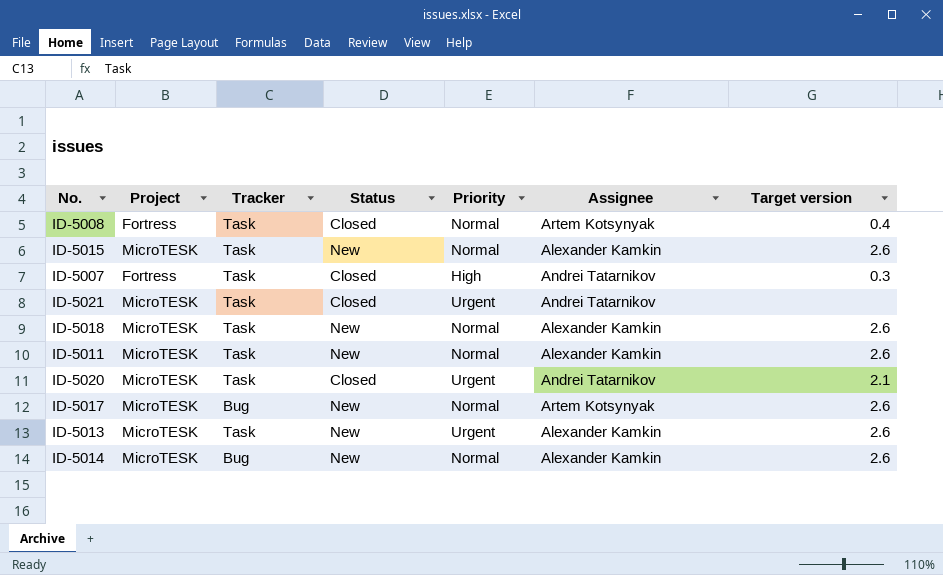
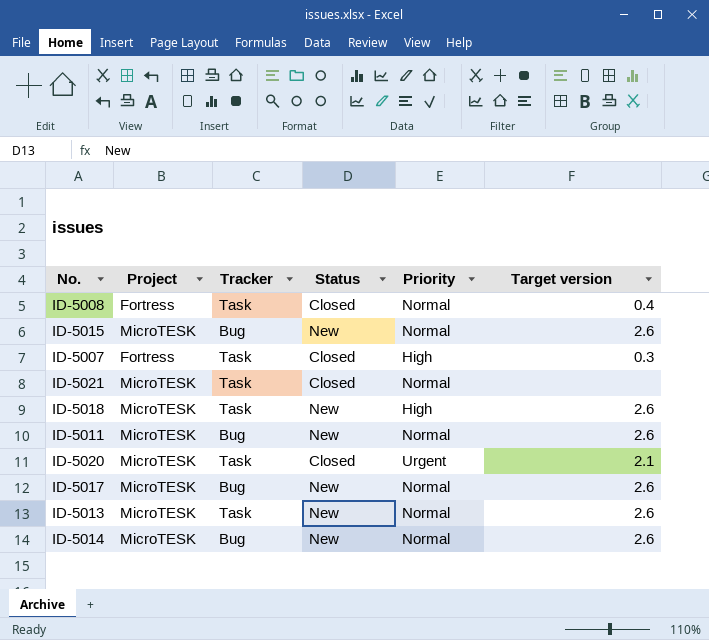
column Assignee | position: 6 -> none
ID-5015 | Tracker: Task -> Bug
ID-5021 | Priority: Urgent -> Normal
ID-5018 | Priority: Normal -> High
ID-5011 | Tracker: Task -> Bug
ID-5013 | Priority: Urgent -> Normal

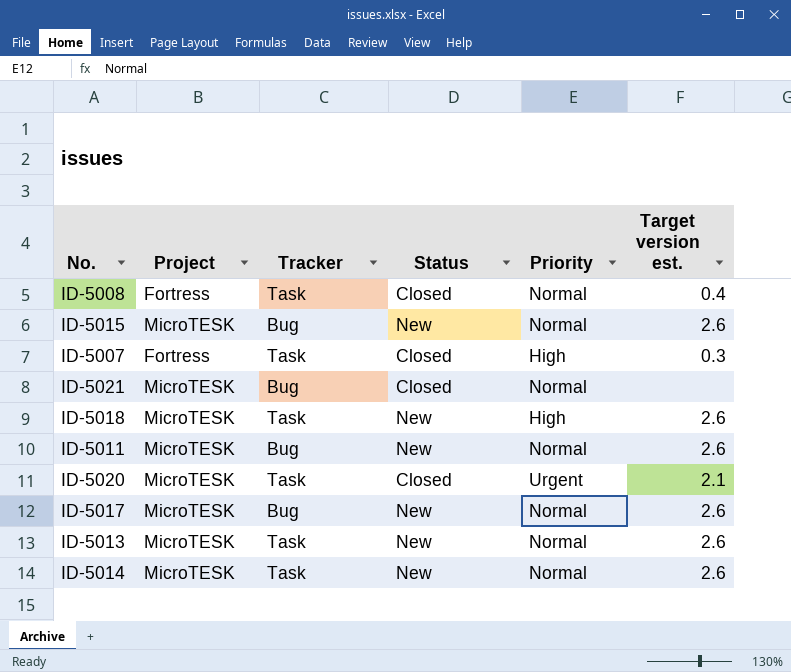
column name: Target version -> Target version est.
ID-5021 | Tracker: Task -> Bug
ID-5014 | Tracker: Bug -> Task

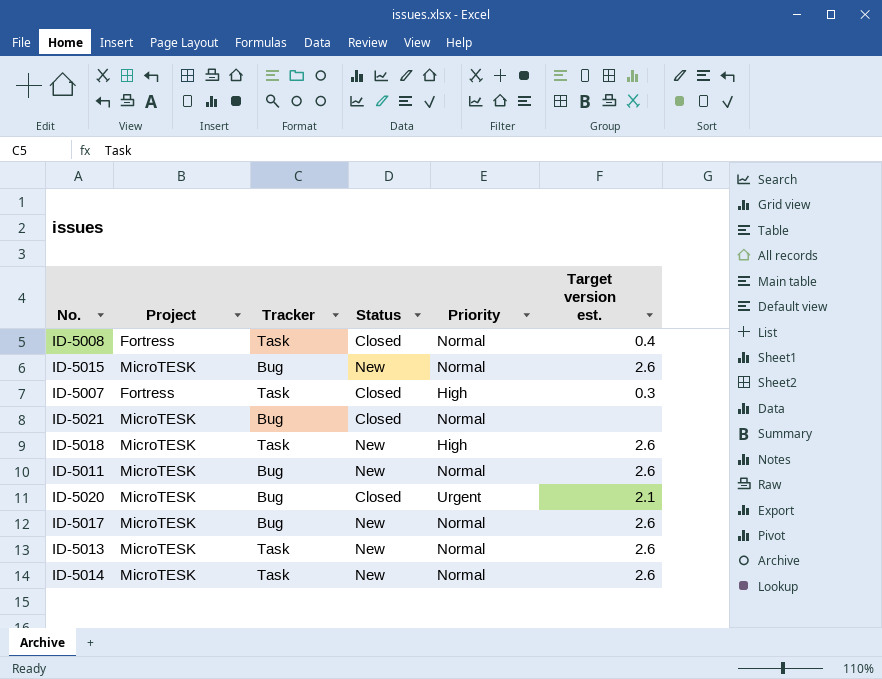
ID-5020 | Tracker: Task -> Bug

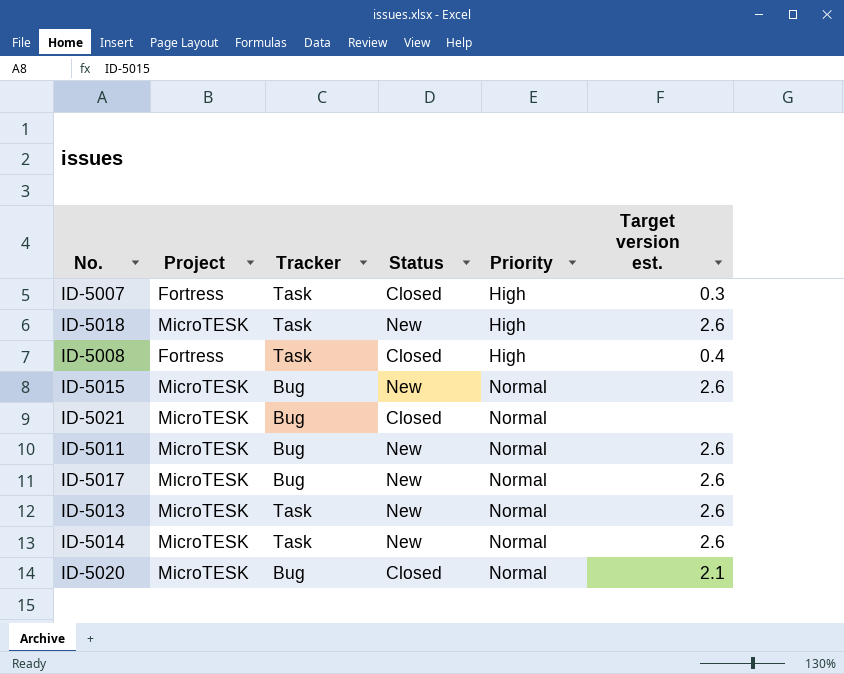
row order: none -> Priority ascending
ID-5008 | Priority: Normal -> High
ID-5020 | Priority: Urgent -> Normal

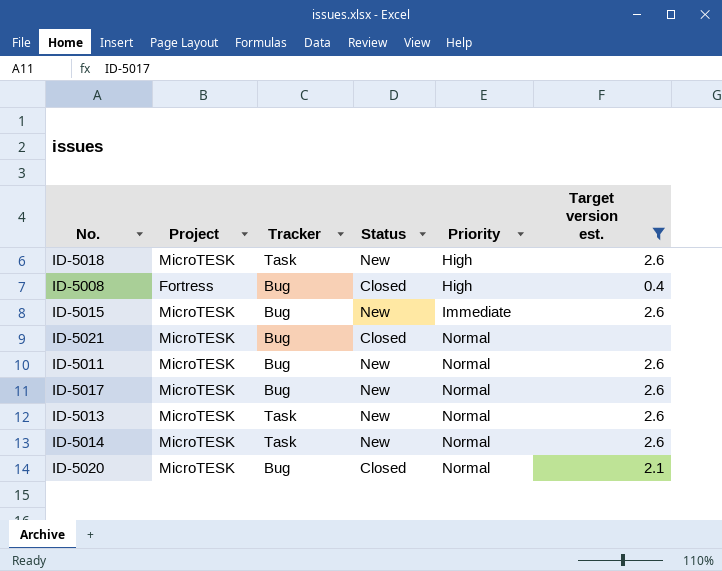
filter: none -> Target version est. != 0.3
ID-5008 | Tracker: Task -> Bug
ID-5015 | Priority: Normal -> Immediate

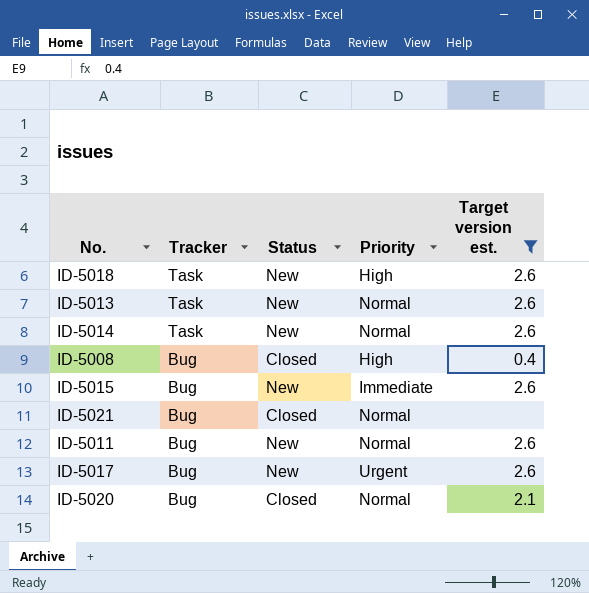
row order: Priority ascending -> Tracker descending
column Project | position: 2 -> none
ID-5017 | Priority: Normal -> Urgent

